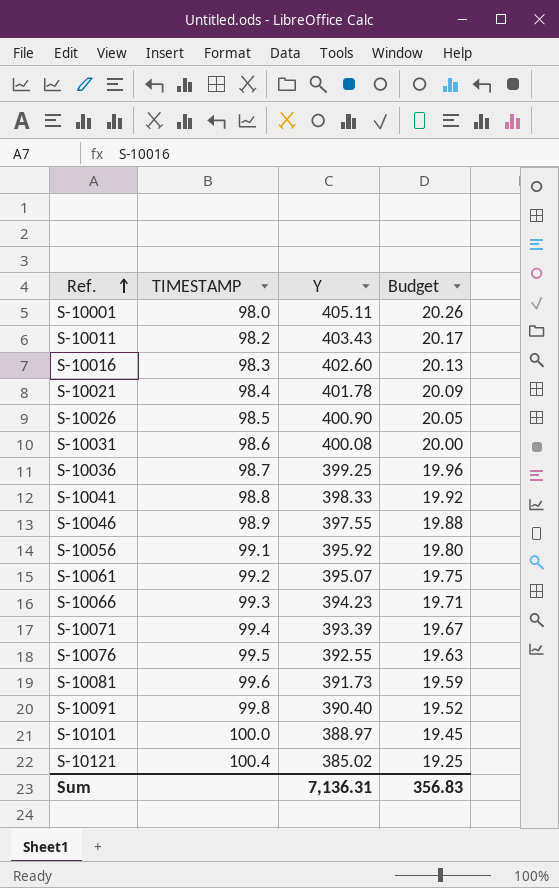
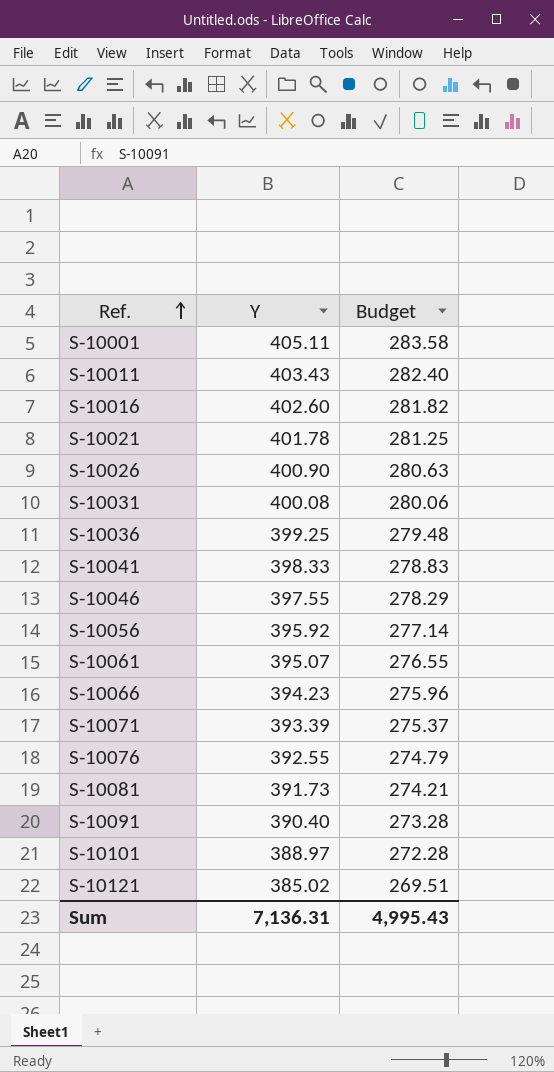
column TIMESTAMP | position: 2 -> none
column Budget | formula: [Y] * 0.05 -> [Y] * 0.7
Sum | Budget: 356.83 -> 4,995.43

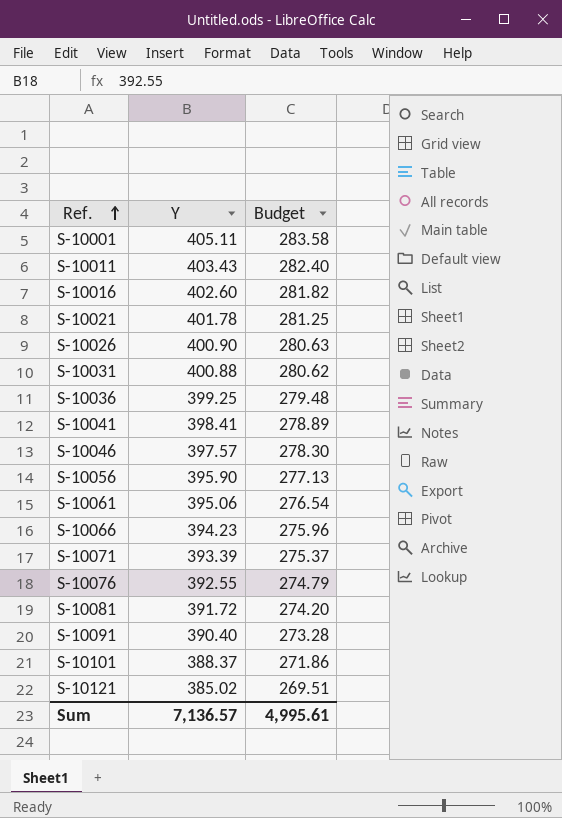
S-10031 | Y: 400.08 -> 400.88
S-10031 | Budget: 280.06 -> 280.62
S-10041 | Y: 398.33 -> 398.41
S-10041 | Budget: 278.83 -> 278.89
S-10046 | Y: 397.55 -> 397.57
S-10046 | Budget: 278.29 -> 278.30
S-10056 | Y: 395.92 -> 395.90
S-10056 | Budget: 277.14 -> 277.13
S-10061 | Y: 395.07 -> 395.06
S-10061 | Budget: 276.55 -> 276.54
S-10081 | Y: 391.73 -> 391.72
S-10081 | Budget: 274.21 -> 274.20
S-10101 | Y: 388.97 -> 388.37
S-10101 | Budget: 272.28 -> 271.86
Sum | Y: 7,136.31 -> 7,136.57
Sum | Budget: 4,995.43 -> 4,995.61

